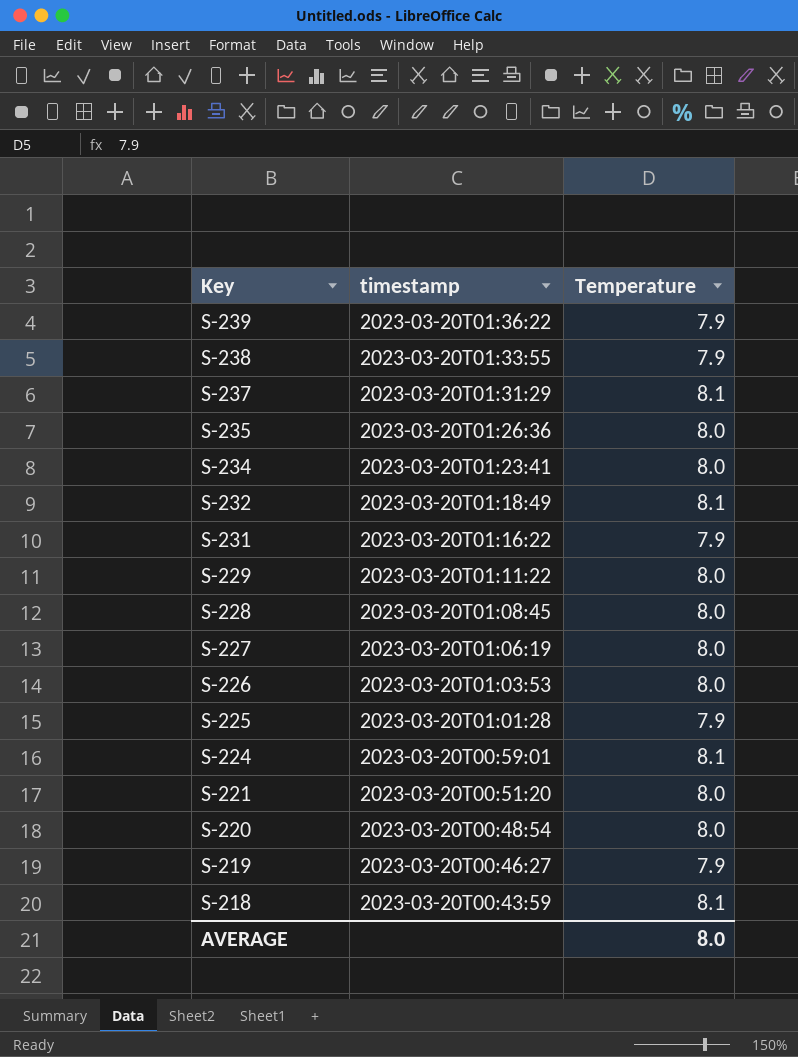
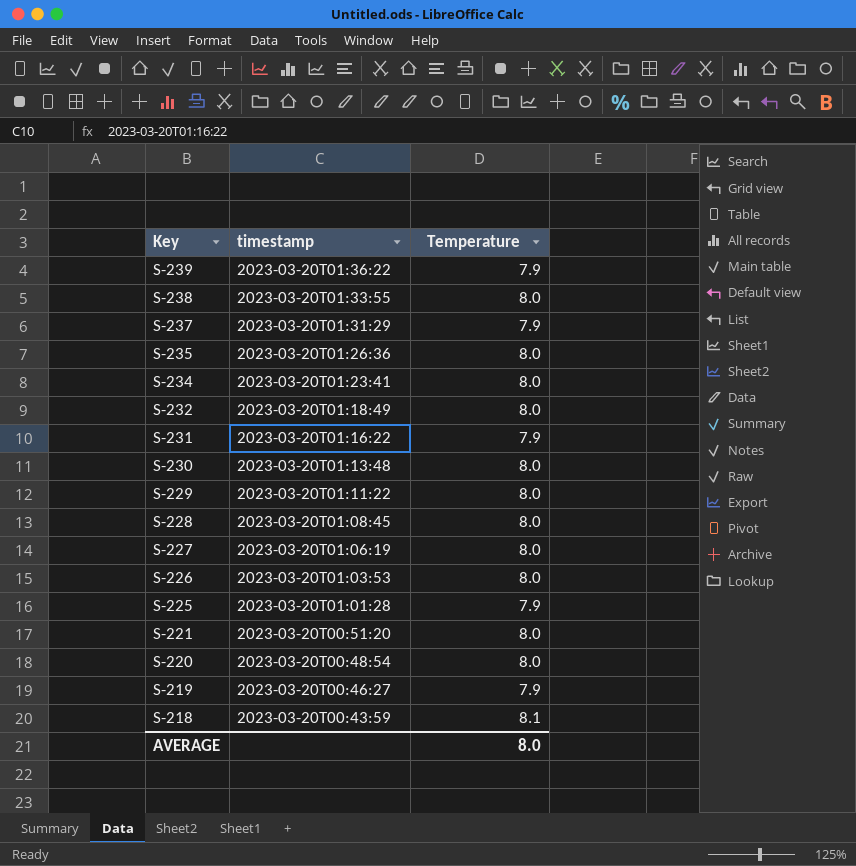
row S-224: 2023-03-20T00:59:01 | 8.1 -> none
S-238 | Temperature: 7.9 -> 8.0
S-237 | Temperature: 8.1 -> 7.9
S-232 | Temperature: 8.1 -> 8.0
row S-230: none -> 2023-03-20T01:13:48 | 8.0

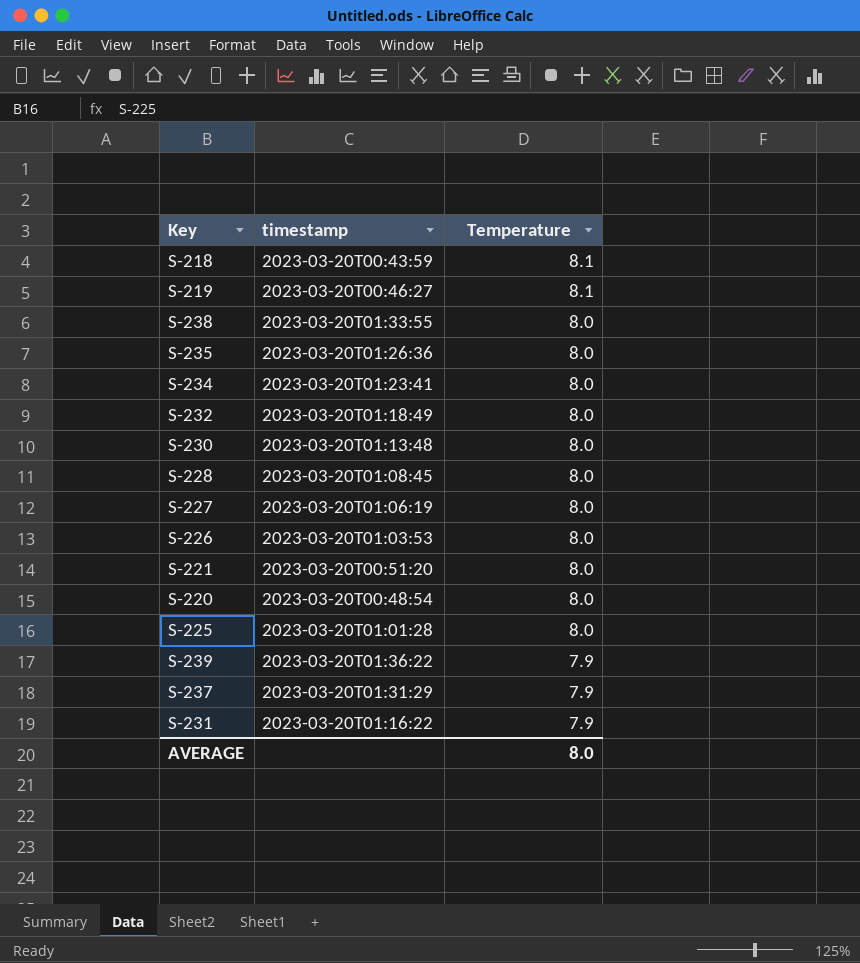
row order: Key descending -> Temperature descending
row S-229: 2023-03-20T01:11:22 | 8.0 -> none
S-219 | Temperature: 7.9 -> 8.1
S-225 | Temperature: 7.9 -> 8.0

